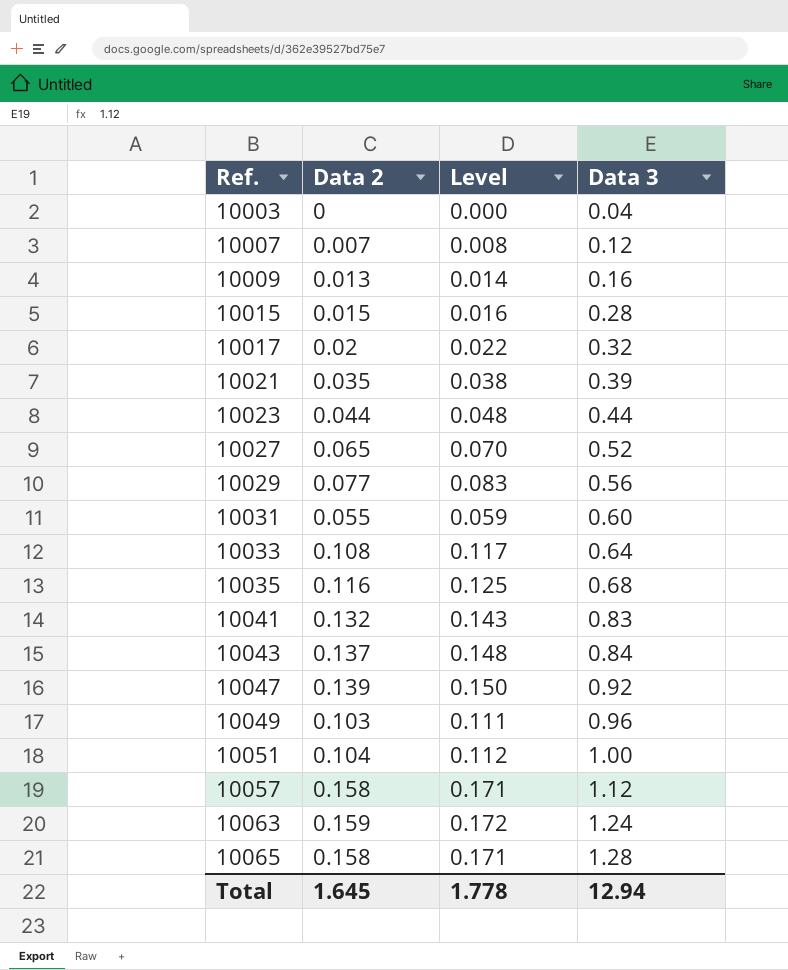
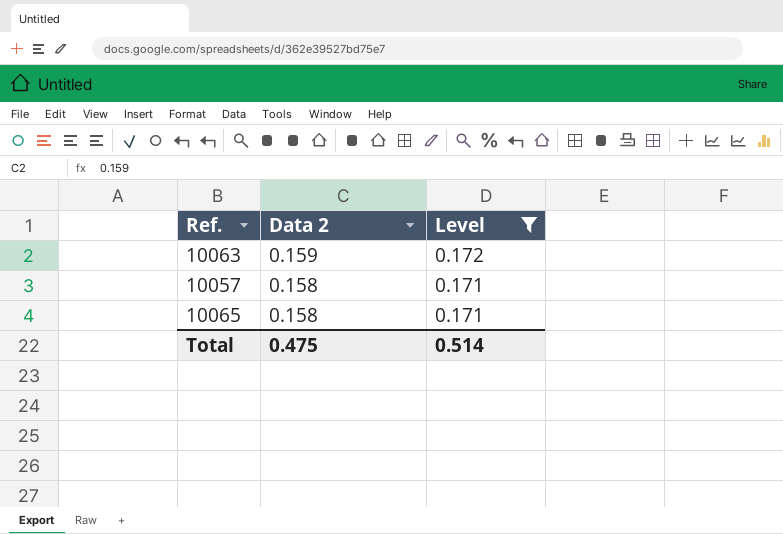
filter: none -> Level >= 0.171
row order: Ref. ascending -> Data 2 descending
column Data 3 | position: 4 -> none
Total | Data 2: 1.645 -> 0.475
Total | Level: 1.778 -> 0.514

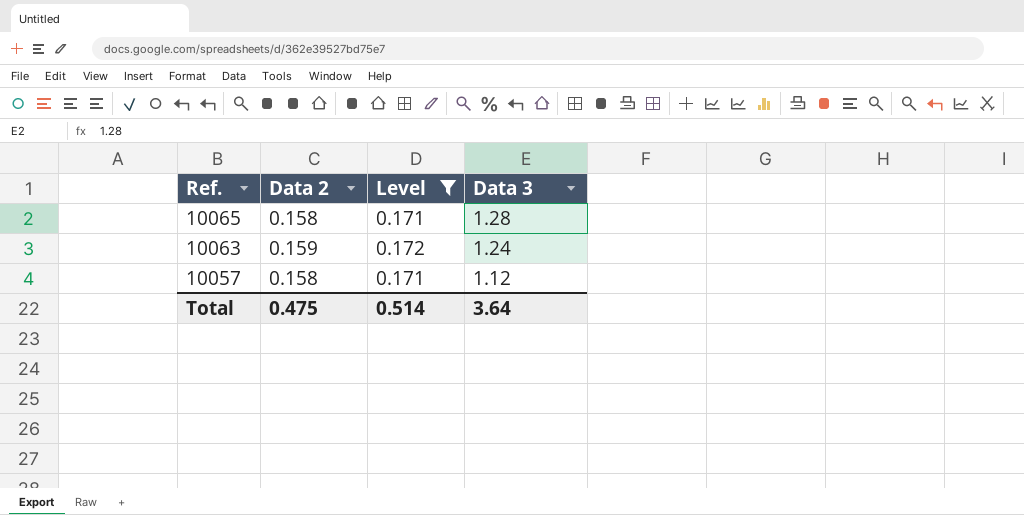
row order: Data 2 descending -> Ref. descending
column Data 3 | position: none -> 4

